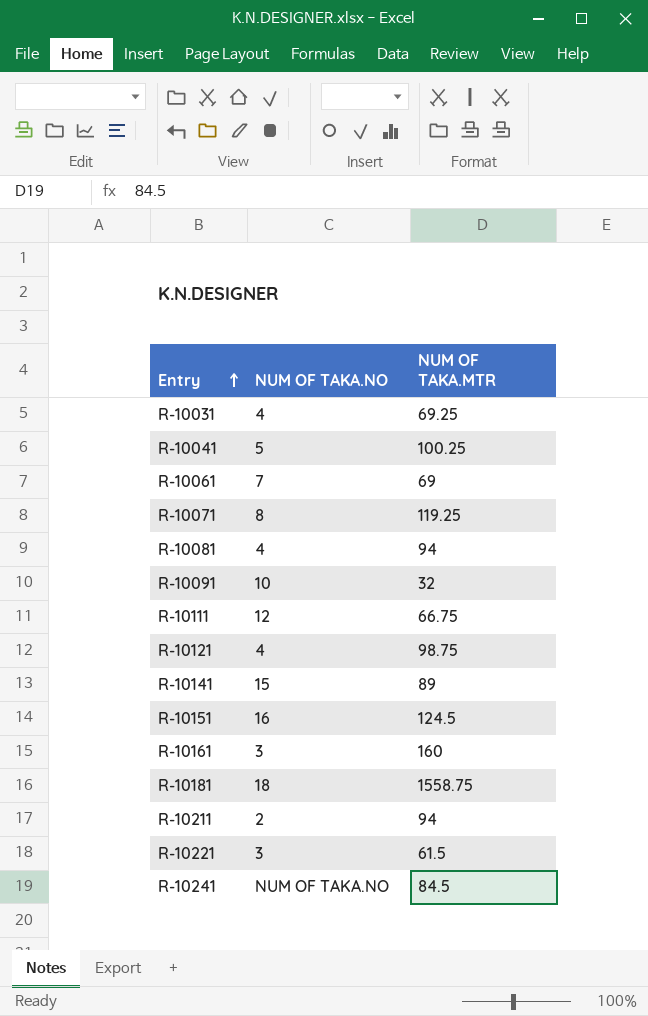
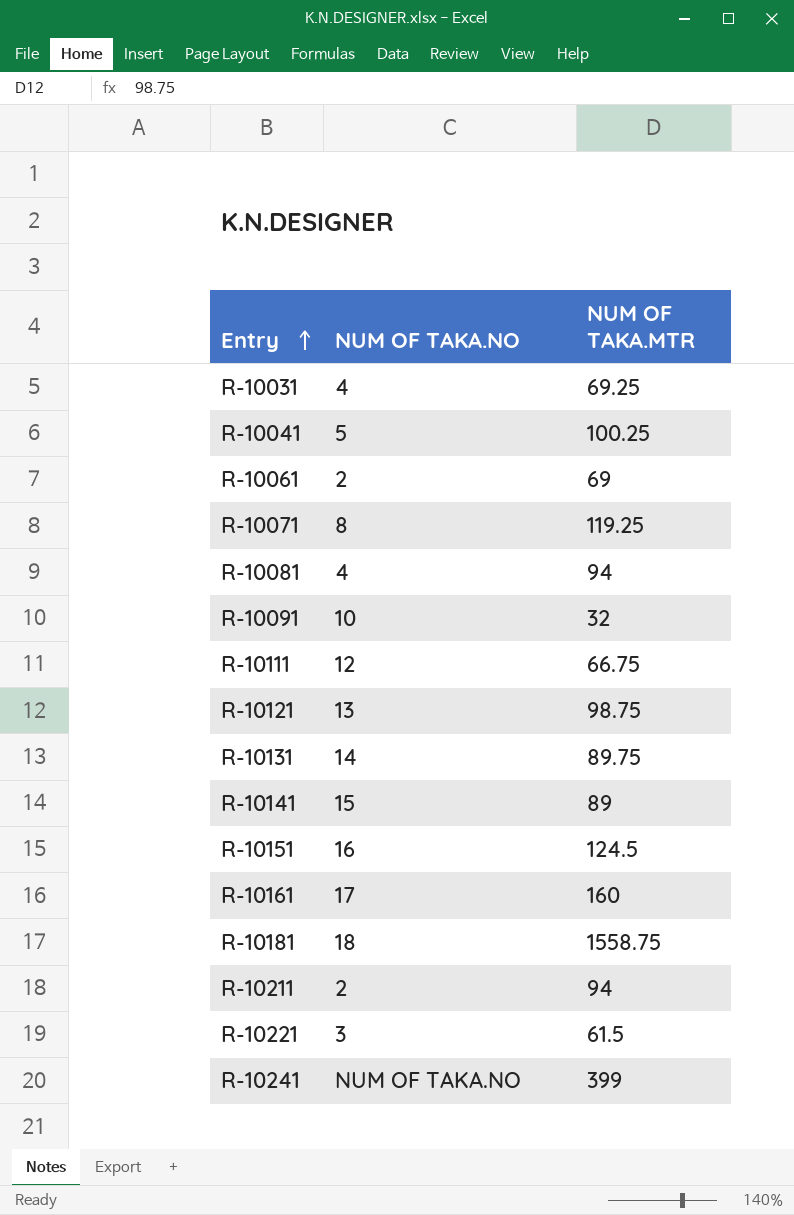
R-10061 | NUM OF TAKA.NO: 7 -> 2
R-10121 | NUM OF TAKA.NO: 4 -> 13
row R-10131: none -> 14 | 89.75
R-10161 | NUM OF TAKA.NO: 3 -> 17
R-10241 | NUM OF TAKA.MTR: 84.5 -> 399

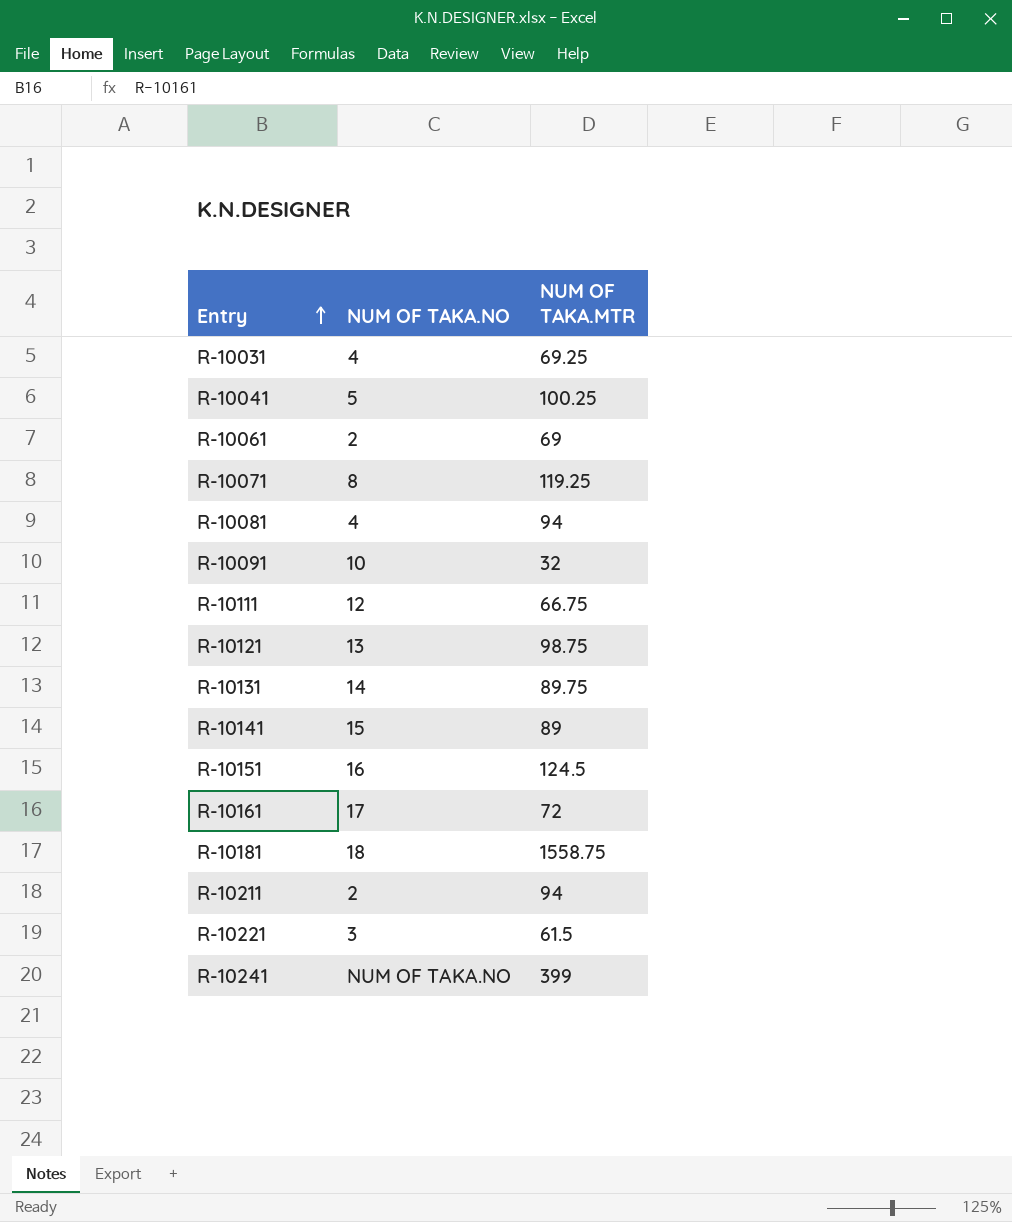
R-10161 | NUM OF TAKA.MTR: 160 -> 72

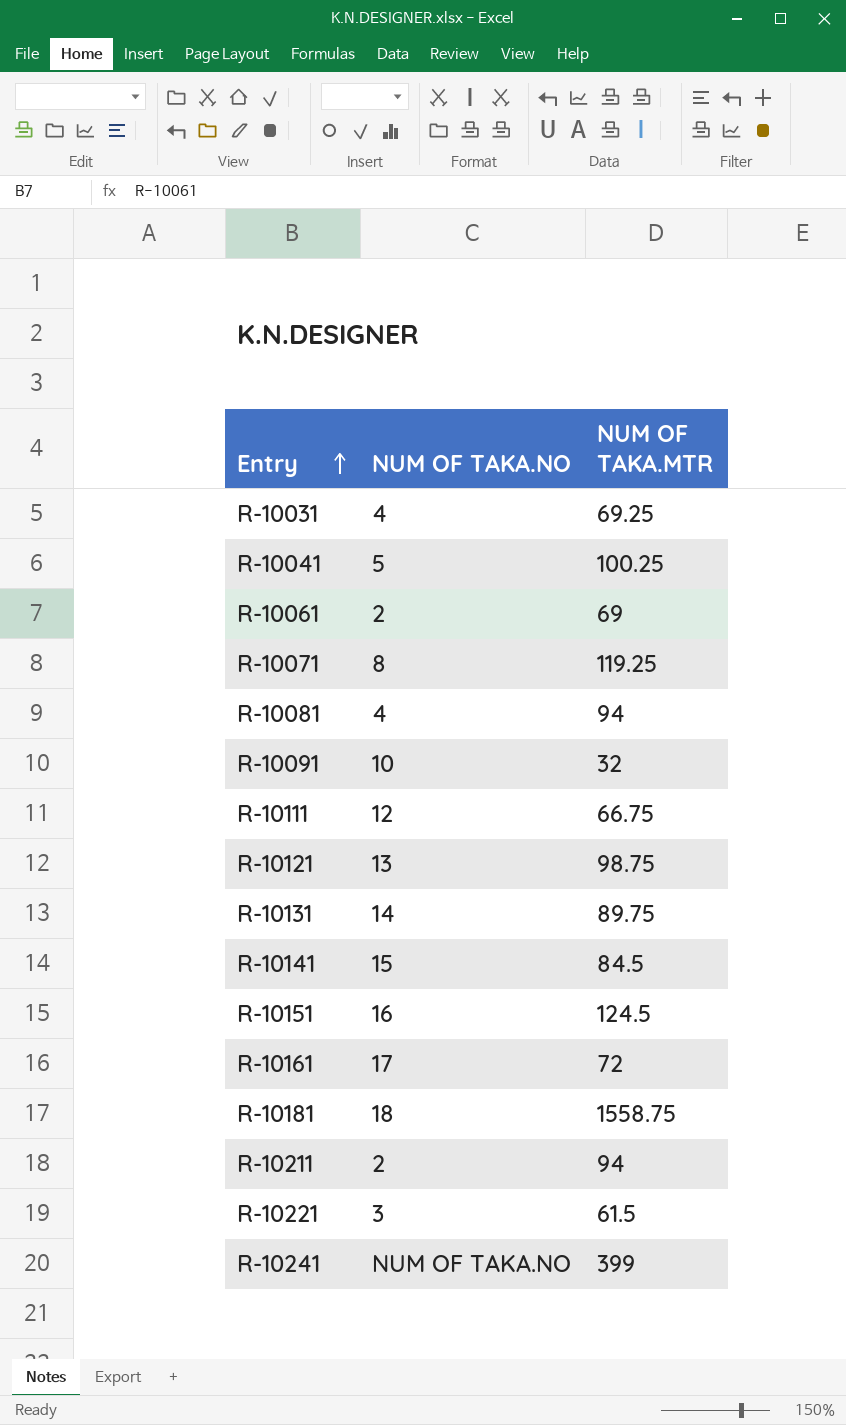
R-10141 | NUM OF TAKA.MTR: 89 -> 84.5

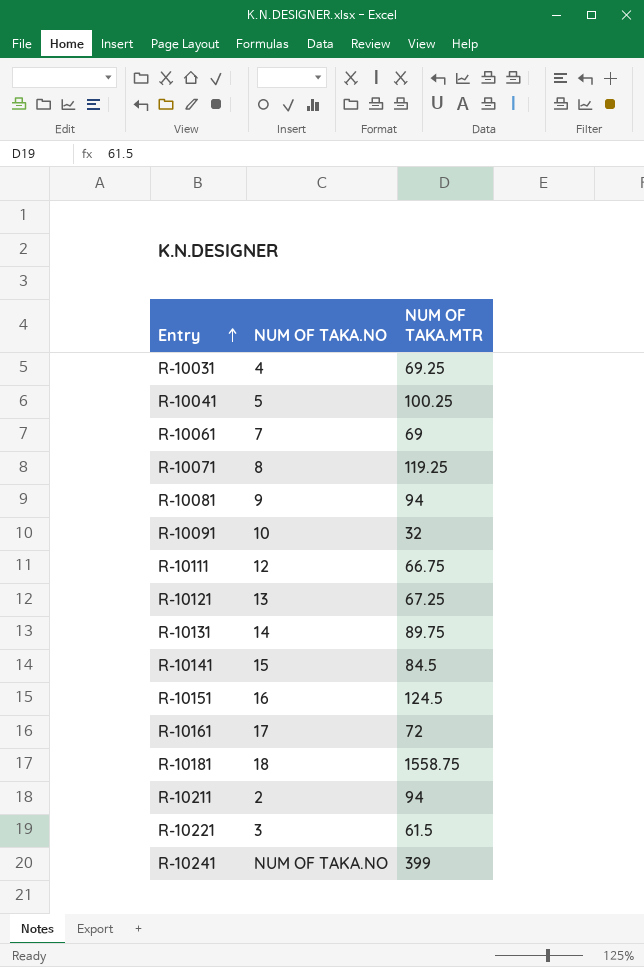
R-10061 | NUM OF TAKA.NO: 2 -> 7
R-10081 | NUM OF TAKA.NO: 4 -> 9
R-10121 | NUM OF TAKA.MTR: 98.75 -> 67.25

